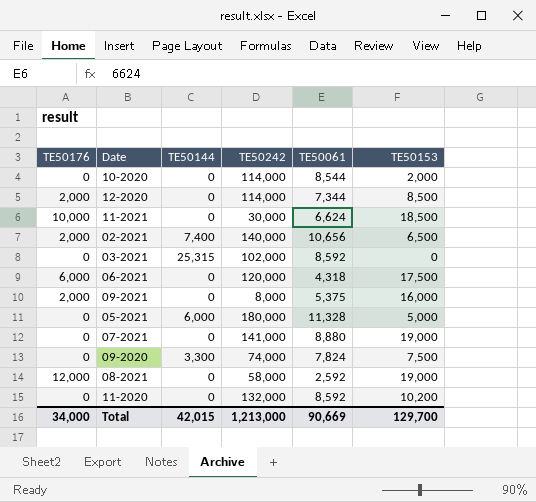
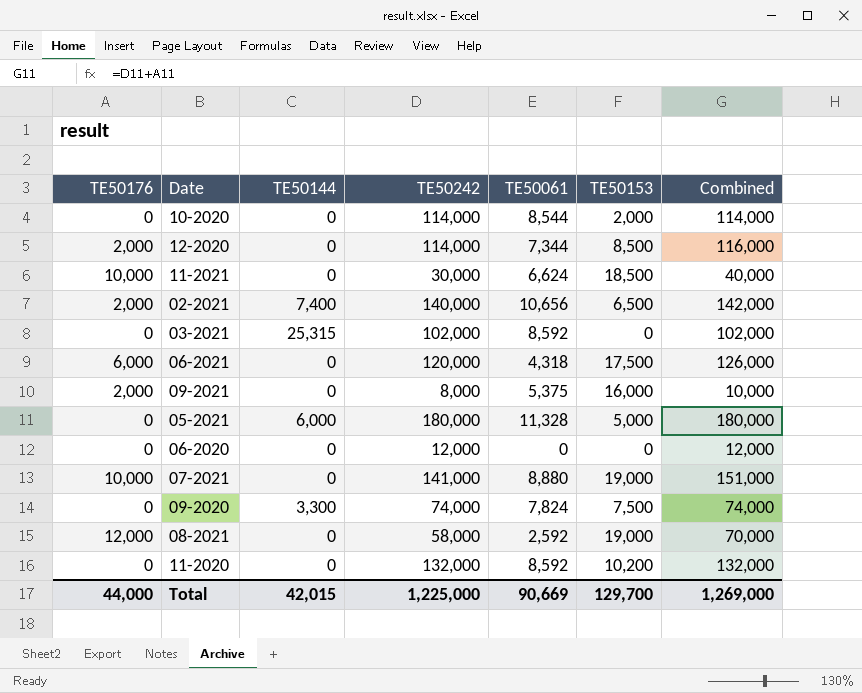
column Combined | formula: none -> [TE50176] + [TE50242]
row 06-2020: none -> 0 | 0 | 12,000 | 0 | 0 | 12,000
07-2021 | TE50176: 0 -> 10,000
Total | TE50176: 34,000 -> 44,000
Total | TE50242: 1,213,000 -> 1,225,000

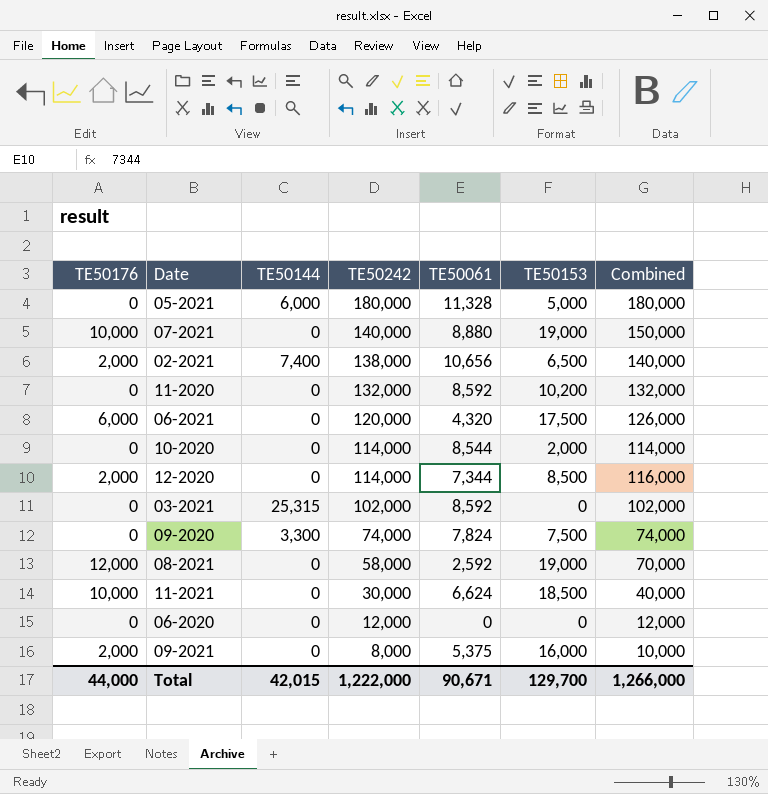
row order: none -> TE50242 descending
07-2021 | TE50242: 141,000 -> 140,000
07-2021 | Combined: 151,000 -> 150,000
02-2021 | TE50242: 140,000 -> 138,000
02-2021 | Combined: 142,000 -> 140,000
06-2021 | TE50061: 4,318 -> 4,320
Total | TE50242: 1,225,000 -> 1,222,000
Total | TE50061: 90,669 -> 90,671
Total | Combined: 1,269,000 -> 1,266,000

